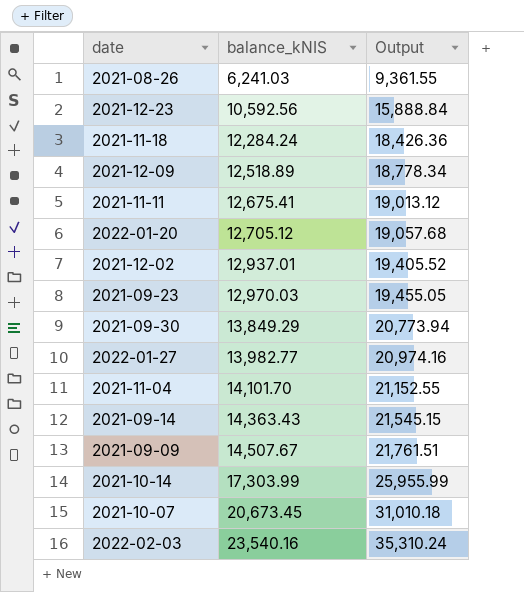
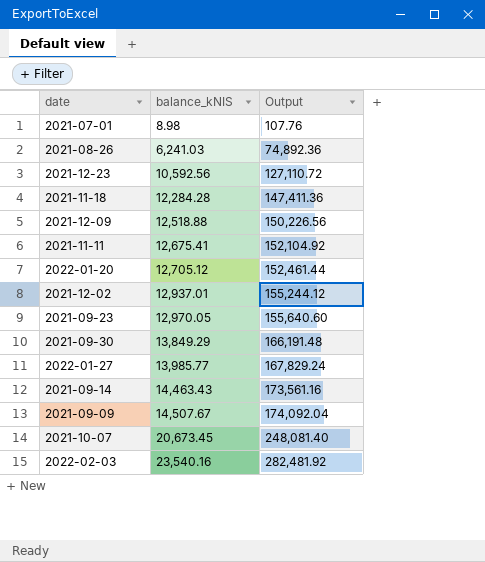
column Output | formula: [balance_kNIS] * 1.5 -> [balance_kNIS] * 12
row 2021-11-04: 14,101.70 | 21,152.55 -> none
row 2021-10-14: 17,303.99 | 25,955.99 -> none
row 2021-07-01: none -> 8.98 | 107.76
2021-11-18 | balance_kNIS: 12,284.24 -> 12,284.28
2021-12-09 | balance_kNIS: 12,518.89 -> 12,518.88
2021-09-23 | balance_kNIS: 12,970.03 -> 12,970.05
2022-01-27 | balance_kNIS: 13,982.77 -> 13,985.77
2021-09-14 | balance_kNIS: 14,363.43 -> 14,463.43

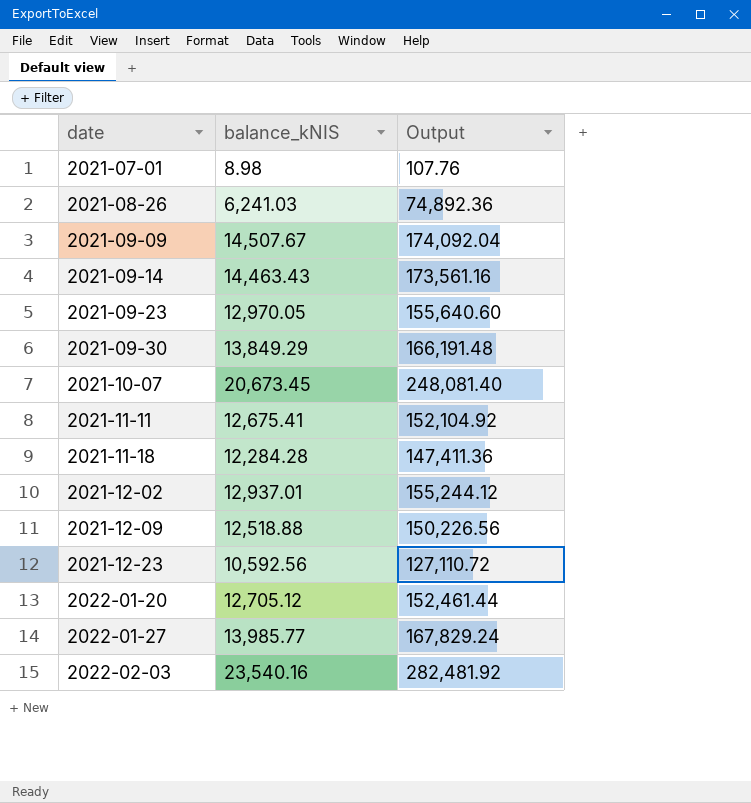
row order: balance_kNIS ascending -> date ascending

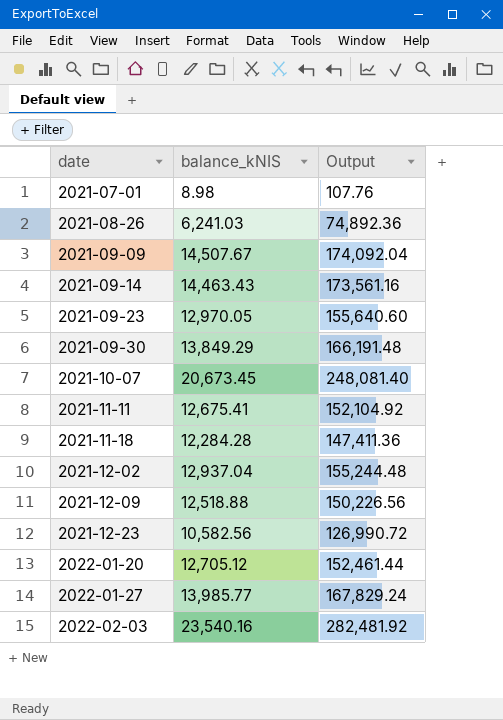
2021-12-02 | balance_kNIS: 12,937.01 -> 12,937.04
2021-12-02 | Output: 155,244.12 -> 155,244.48
2021-12-23 | balance_kNIS: 10,592.56 -> 10,582.56
2021-12-23 | Output: 127,110.72 -> 126,990.72

